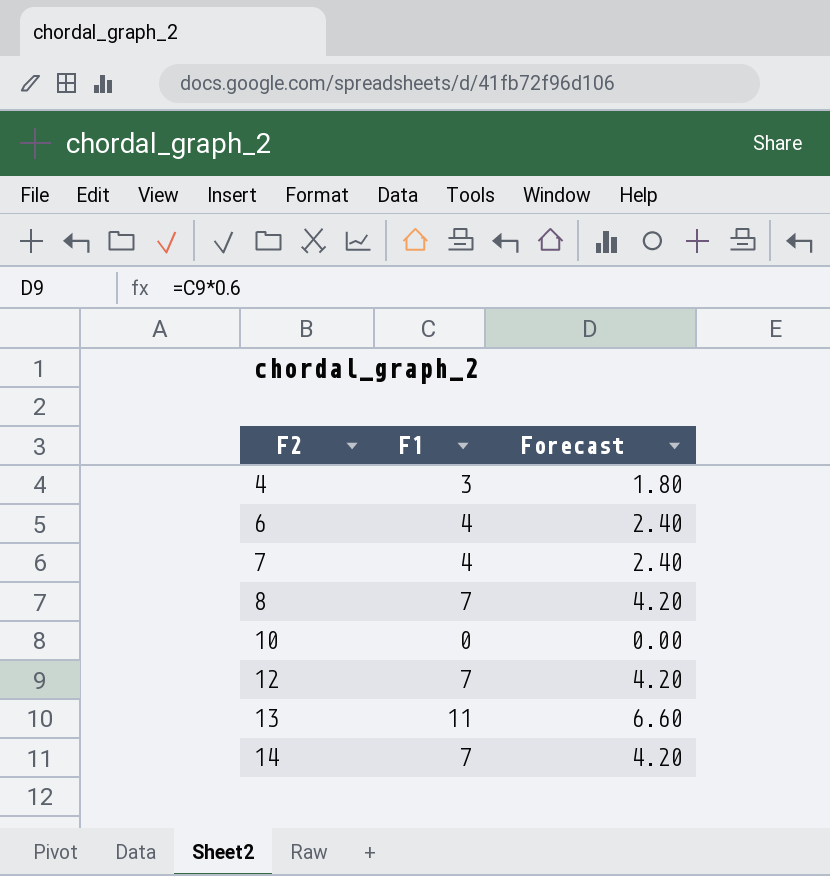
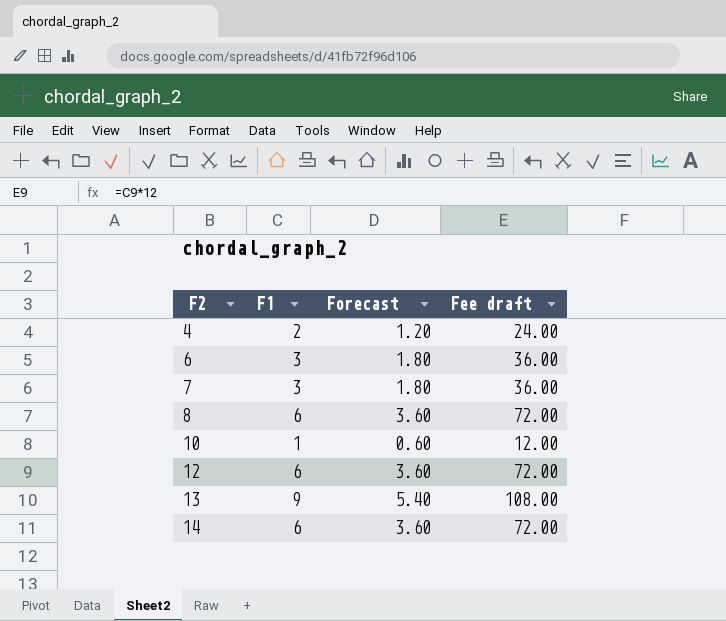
column Fee draft | formula: none -> [F1] * 12
4 | F1: 3 -> 2
4 | Forecast: 1.80 -> 1.20
6 | F1: 4 -> 3
6 | Forecast: 2.40 -> 1.80
7 | F1: 4 -> 3
7 | Forecast: 2.40 -> 1.80
8 | F1: 7 -> 6
8 | Forecast: 4.20 -> 3.60
10 | F1: 0 -> 1
10 | Forecast: 0.00 -> 0.60
12 | F1: 7 -> 6
12 | Forecast: 4.20 -> 3.60
13 | F1: 11 -> 9
13 | Forecast: 6.60 -> 5.40
14 | F1: 7 -> 6
14 | Forecast: 4.20 -> 3.60

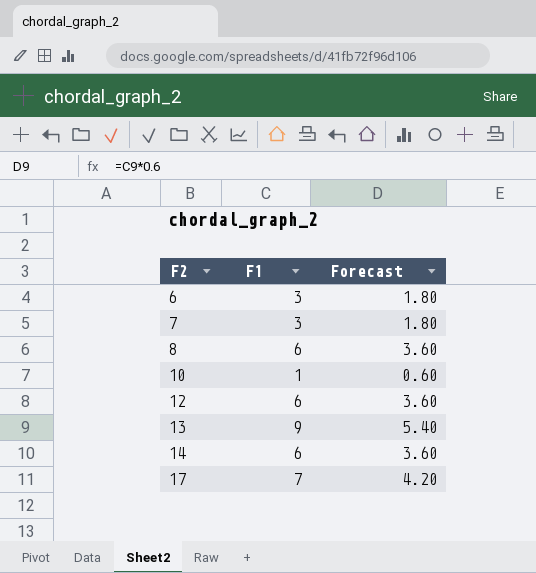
column Fee draft | formula: [F1] * 12 -> none
row 4: 2 | 1.20 | 24.00 -> none
row 17: none -> 7 | 4.20

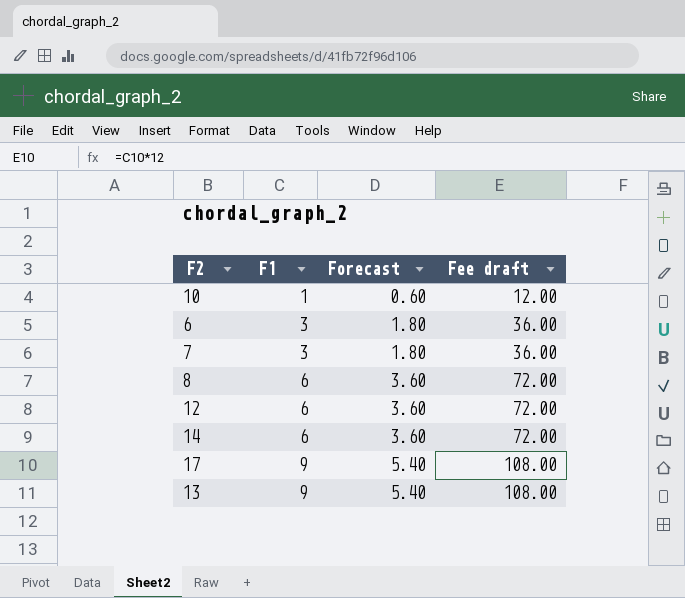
row order: F2 ascending -> F1 ascending
column Fee draft | formula: none -> [F1] * 12
17 | F1: 7 -> 9
17 | Forecast: 4.20 -> 5.40

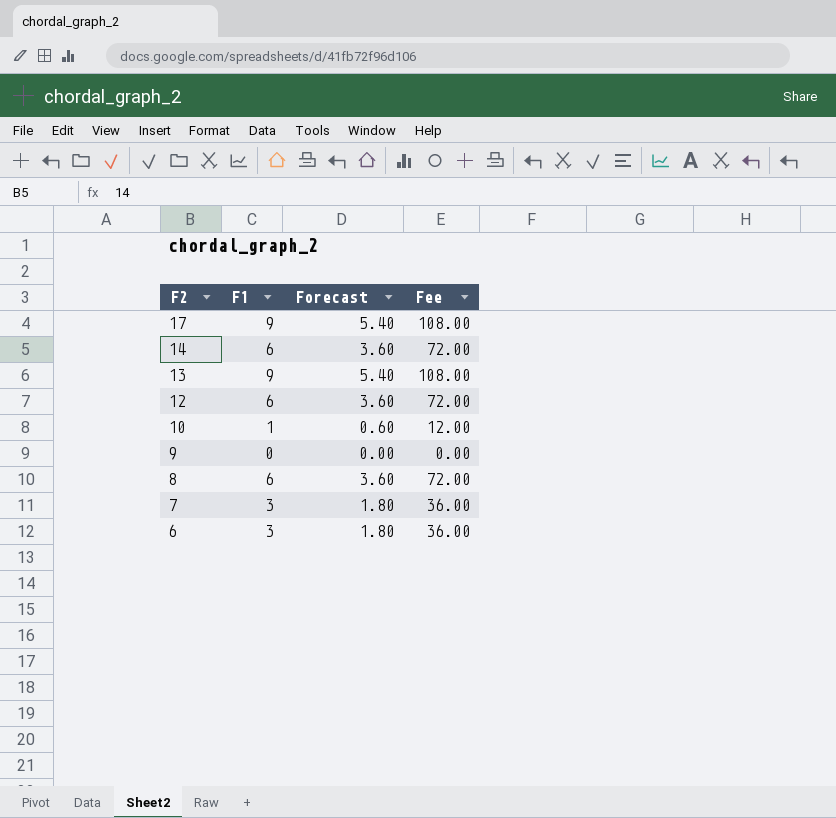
row order: F1 ascending -> F2 descending
column name: Fee draft -> Fee
row 9: none -> 0 | 0.00 | 0.00

